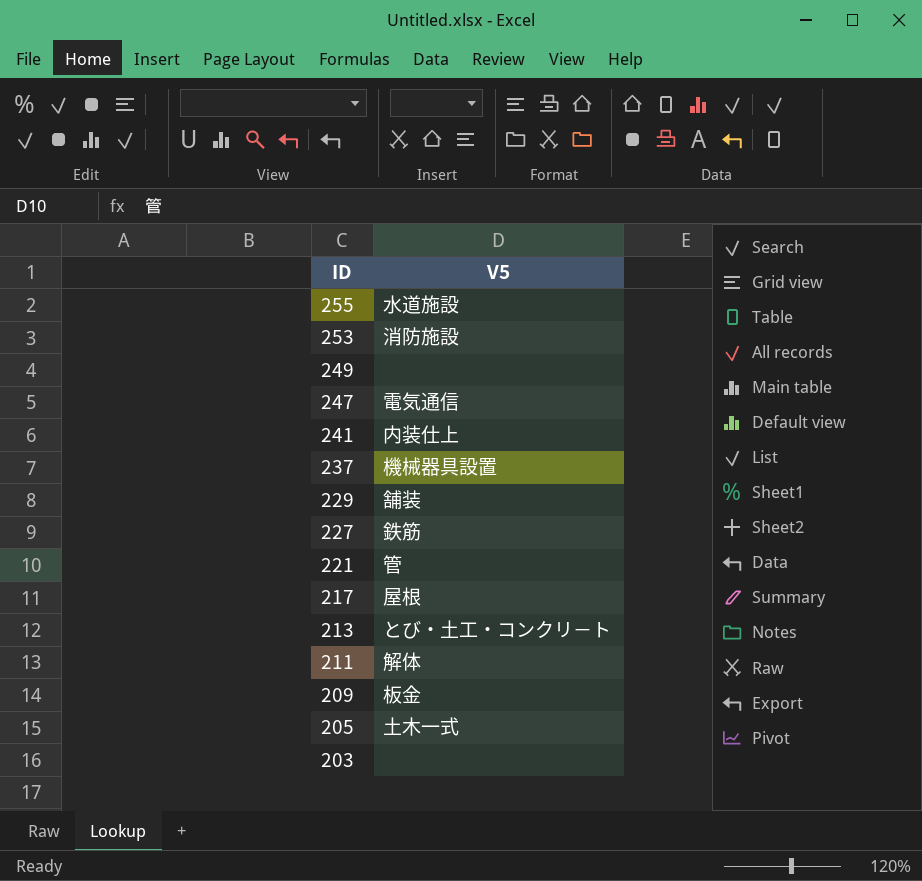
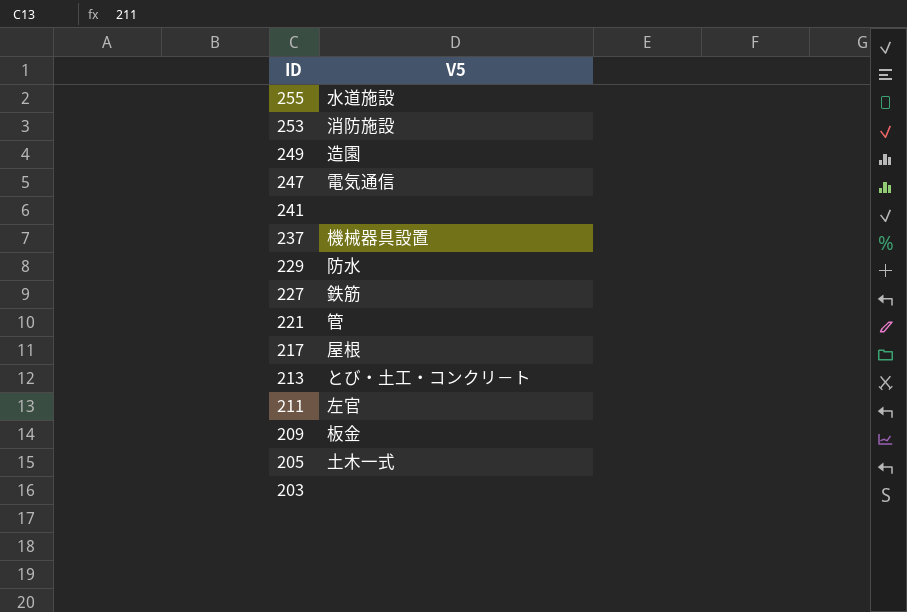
249 | V5: none -> 造園
241 | V5: 内装仕上 -> none
229 | V5: 舗装 -> 防水
211 | V5: 解体 -> 左官

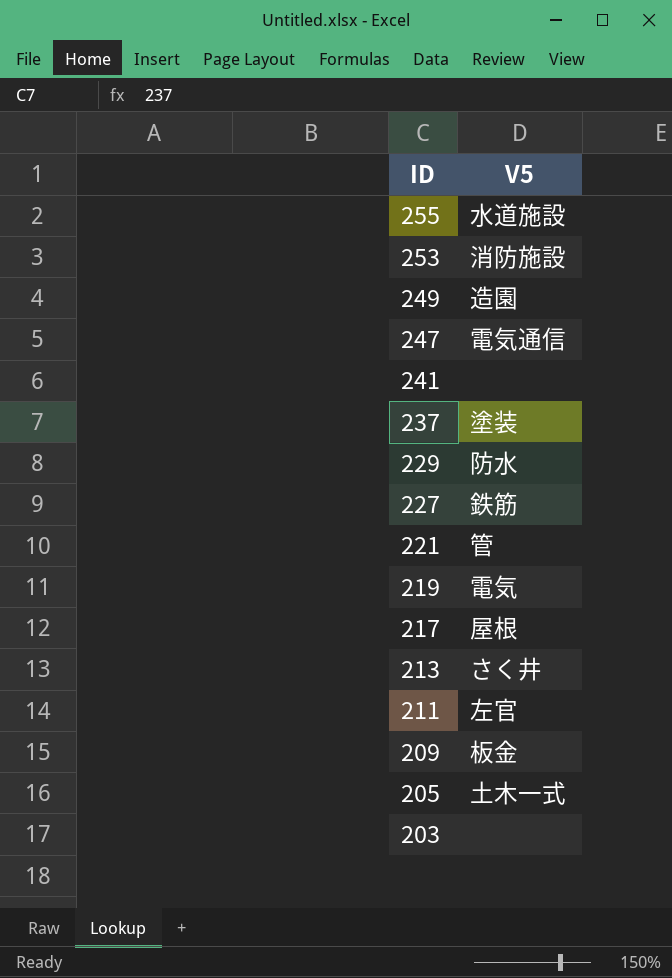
237 | V5: 機械器具設置 -> 塗装
row 219: none -> 電気
213 | V5: とび・土工・コンクリ－ト -> さく井

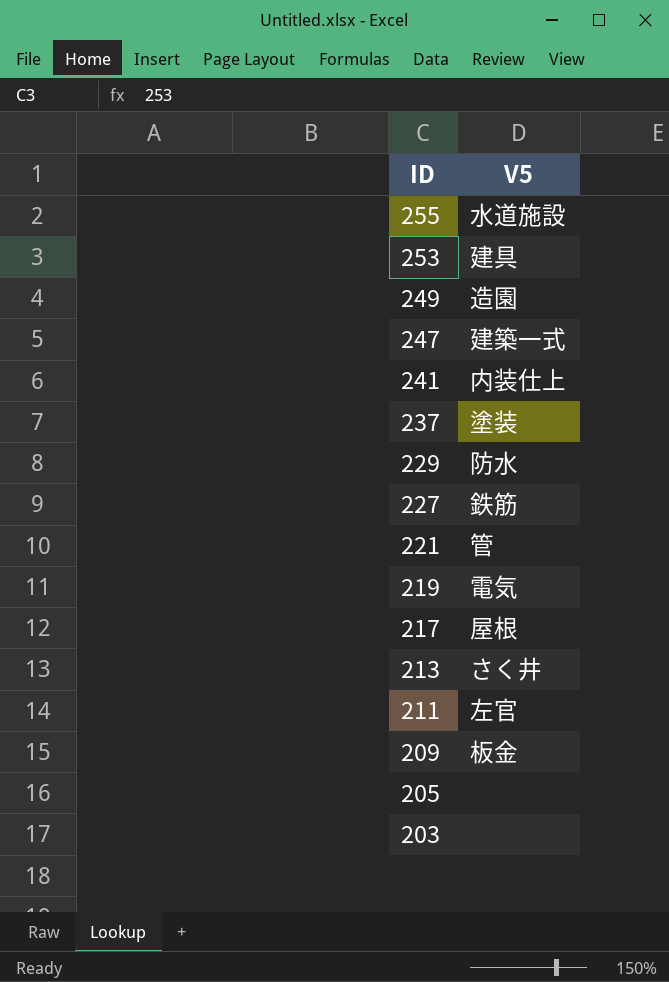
253 | V5: 消防施設 -> 建具
247 | V5: 電気通信 -> 建築一式
241 | V5: none -> 内装仕上
205 | V5: 土木一式 -> none

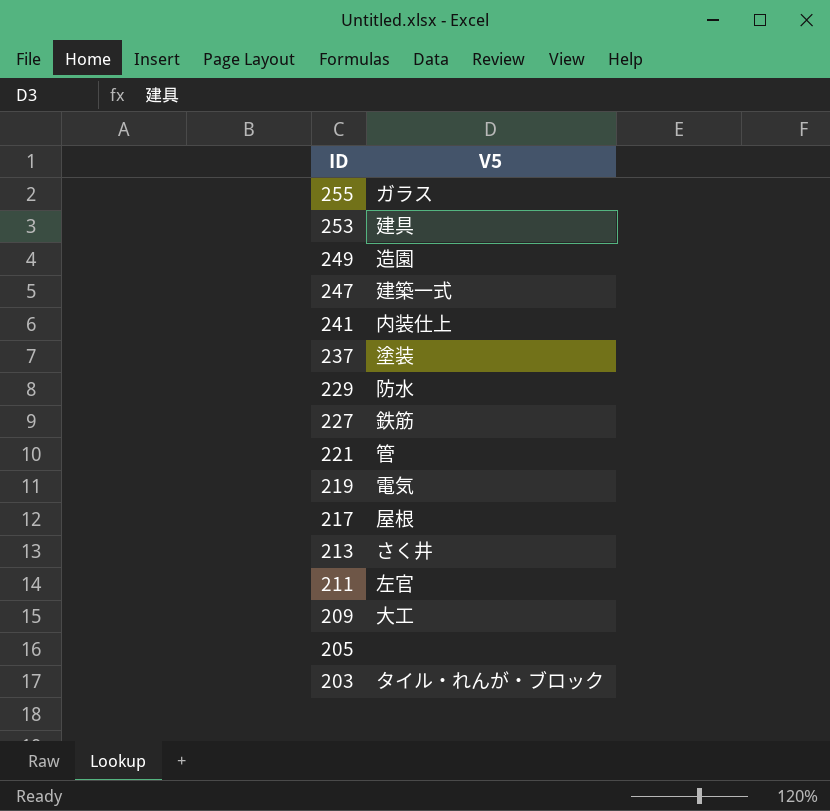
255 | V5: 水道施設 -> ガラス
209 | V5: 板金 -> 大工
203 | V5: none -> タイル・れんが・ブロック

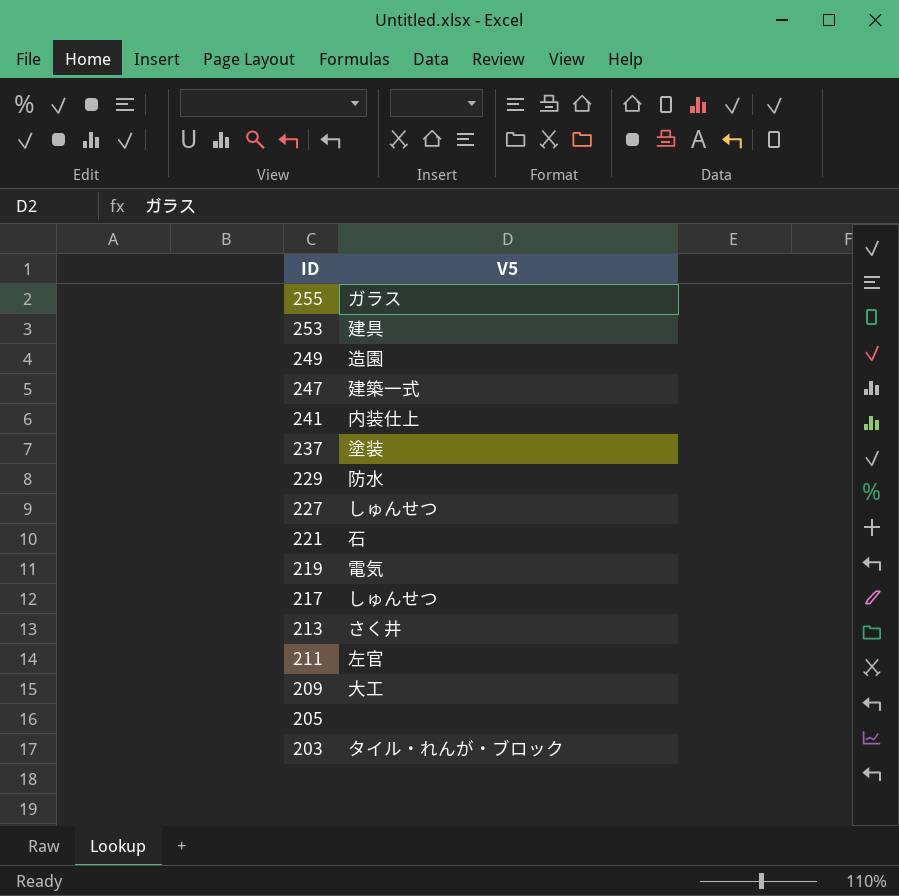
227 | V5: 鉄筋 -> しゅんせつ
221 | V5: 管 -> 石
217 | V5: 屋根 -> しゅんせつ

